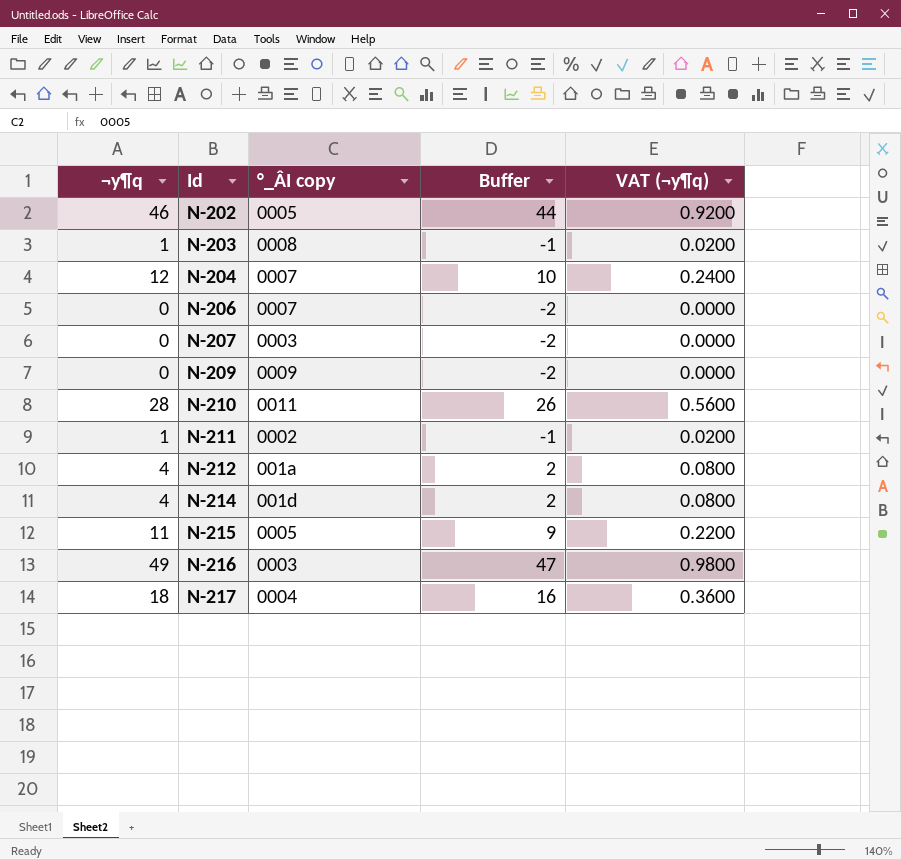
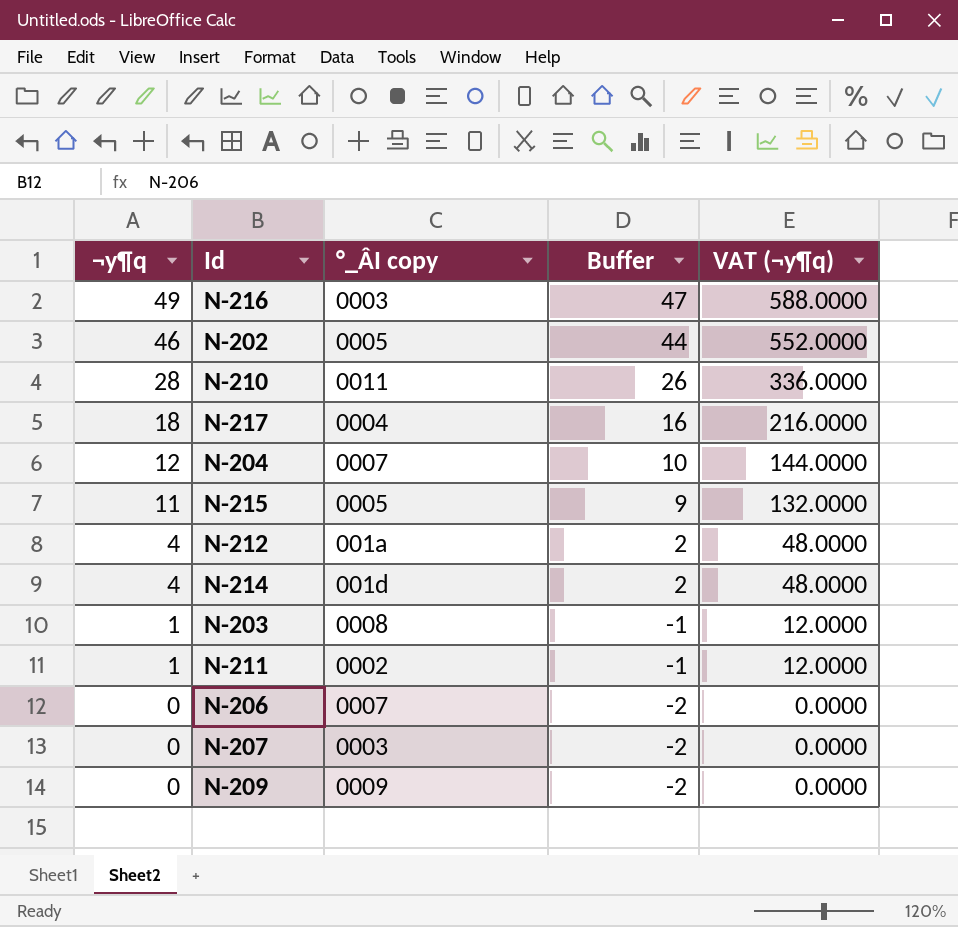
row order: Id ascending -> ¬y¶q descending
column VAT (¬y¶q) | formula: [¬y¶q] * 0.02 -> [¬y¶q] * 12

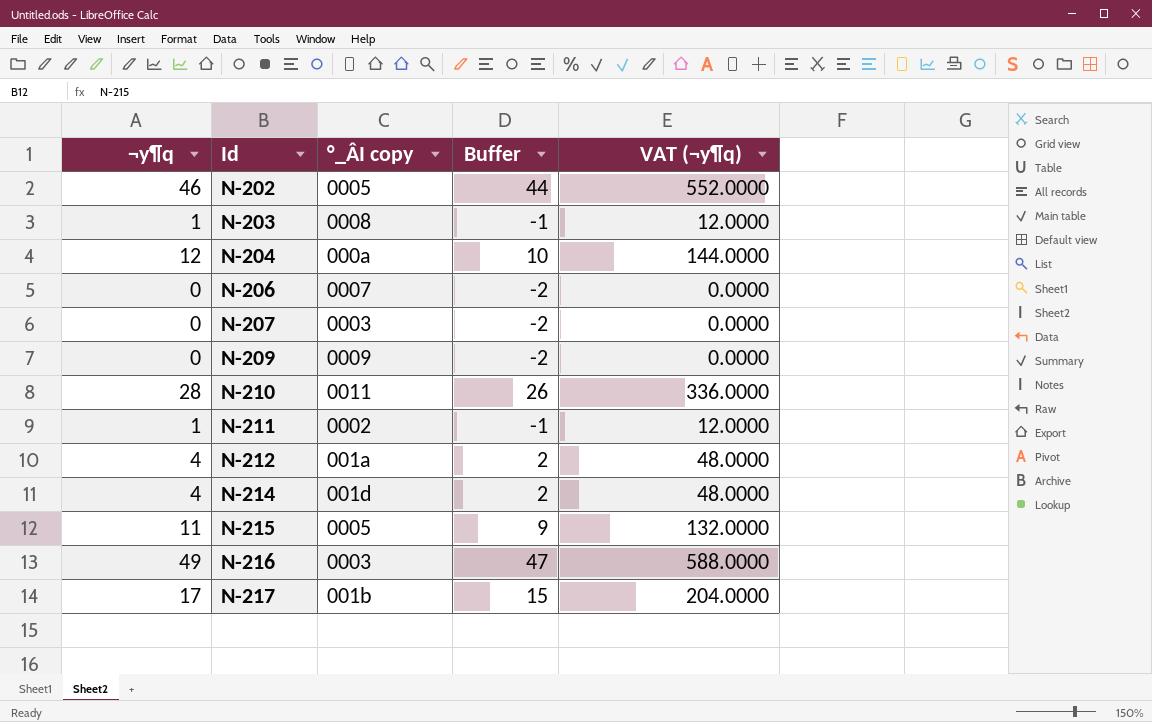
row order: ¬y¶q descending -> Id ascending
N-204 | °_ÂI copy: 0007 -> 000a
N-217 | ¬y¶q: 18 -> 17
N-217 | °_ÂI copy: 0004 -> 001b
N-217 | Buffer: 16 -> 15
N-217 | VAT (¬y¶q): 216.0000 -> 204.0000

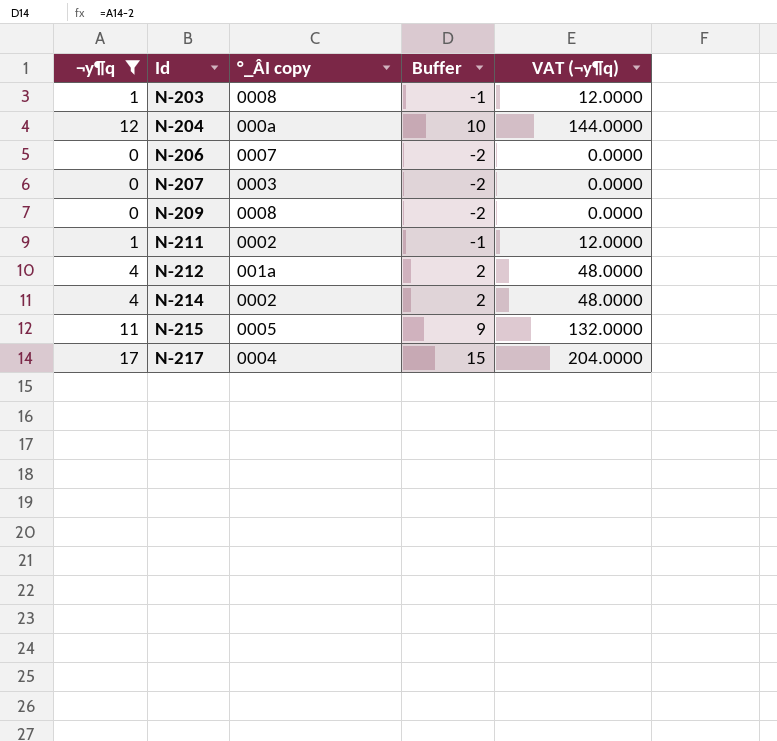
filter: none -> ¬y¶q <= 17
N-209 | °_ÂI copy: 0009 -> 0008
N-214 | °_ÂI copy: 001d -> 0002
N-217 | °_ÂI copy: 001b -> 0004

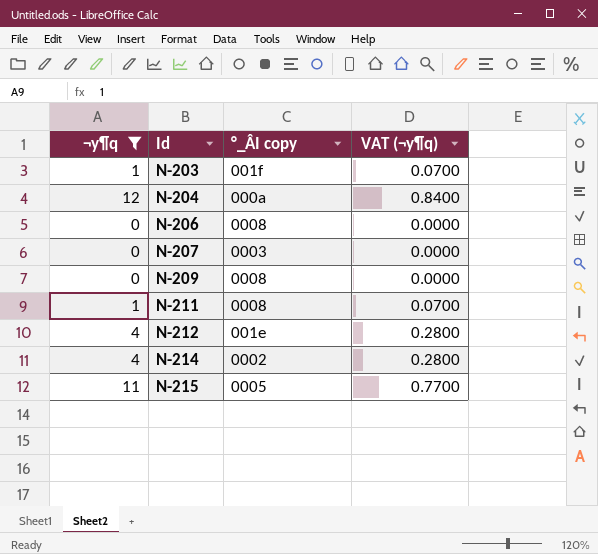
column Buffer | formula: [¬y¶q] - 2 -> none
column VAT (¬y¶q) | formula: [¬y¶q] * 12 -> [¬y¶q] * 0.07
row N-217: 17 | 0004 | 15 | 204.0000 -> none
N-203 | °_ÂI copy: 0008 -> 001f
N-206 | °_ÂI copy: 0007 -> 0008
N-211 | °_ÂI copy: 0002 -> 0008
N-212 | °_ÂI copy: 001a -> 001e

